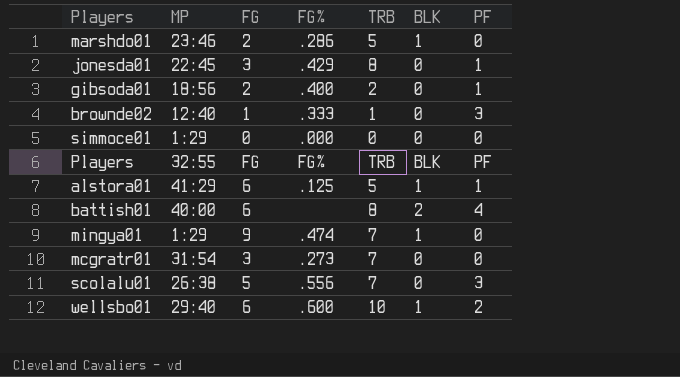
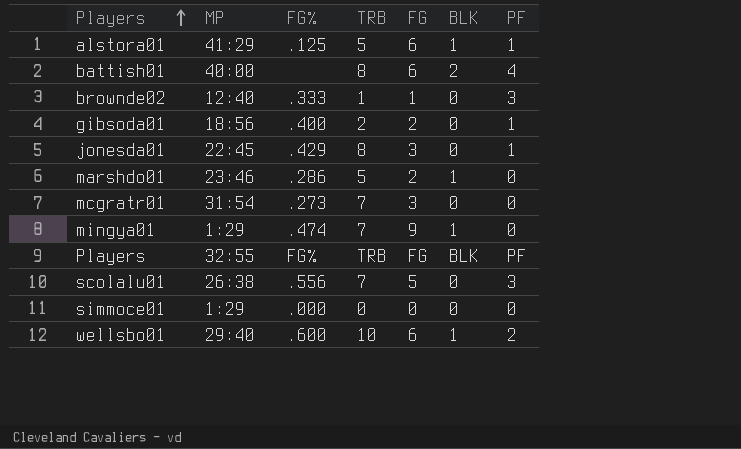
row order: none -> Players ascending
column FG | position: 3 -> 5

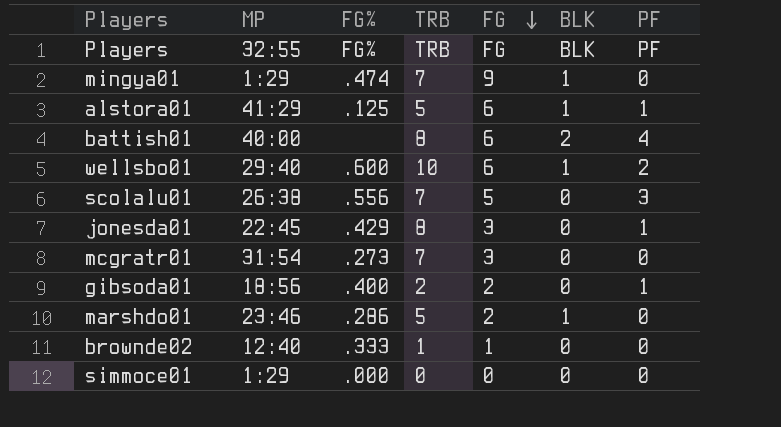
row order: Players ascending -> FG descending
brownde02 | PF: 3 -> 0

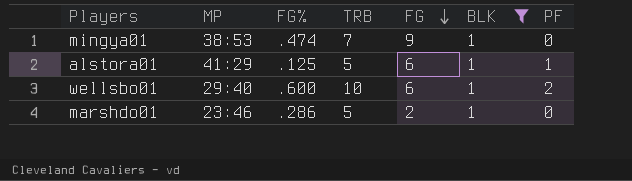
filter: none -> BLK = 1
mingya01 | MP: 1:29 -> 38:53

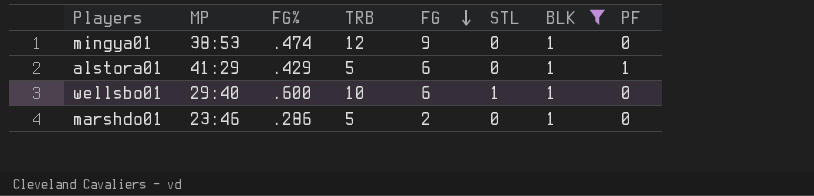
column STL | position: none -> 6
mingya01 | TRB: 7 -> 12
alstora01 | FG%: .125 -> .429
wellsbo01 | PF: 2 -> 0

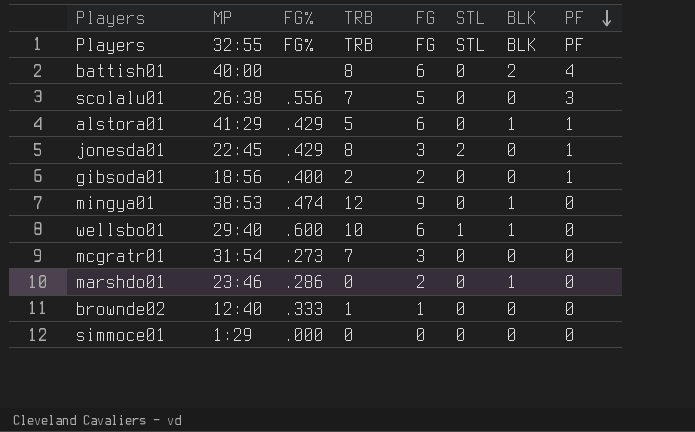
filter: BLK = 1 -> none
row order: FG descending -> PF descending
marshdo01 | TRB: 5 -> 0

